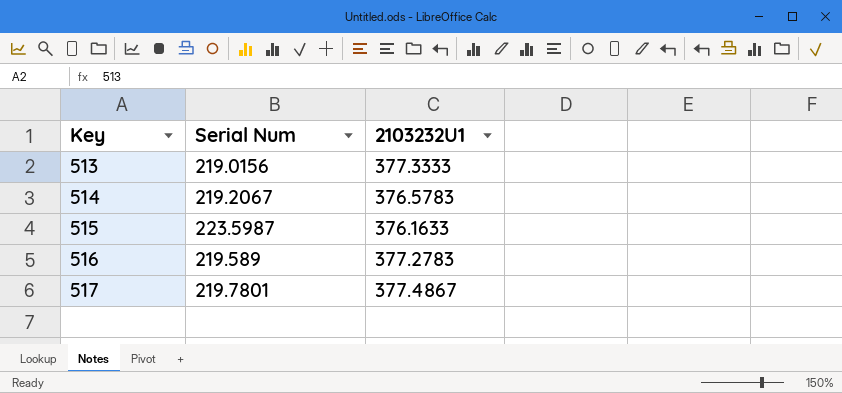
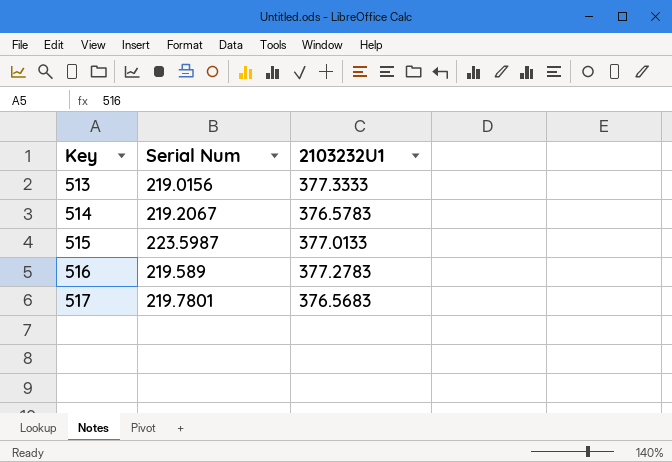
515 | 2103232U1: 376.1633 -> 377.0133
517 | 2103232U1: 377.4867 -> 376.5683

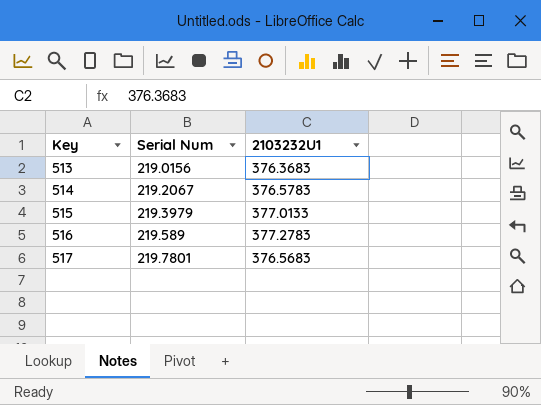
513 | 2103232U1: 377.3333 -> 376.3683
515 | Serial Num: 223.5987 -> 219.3979

